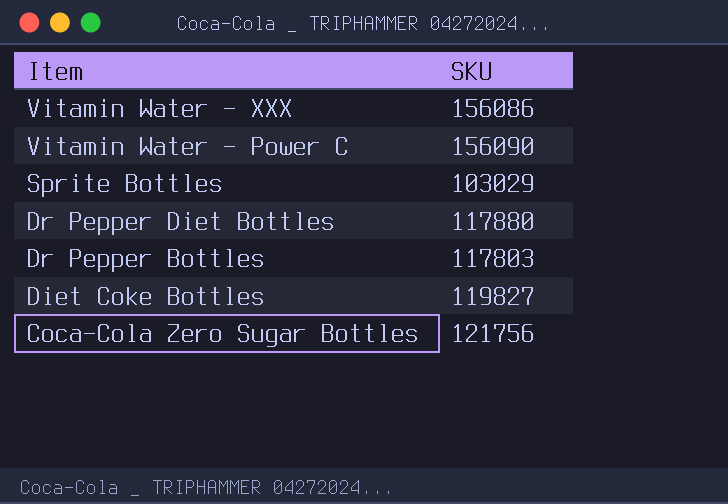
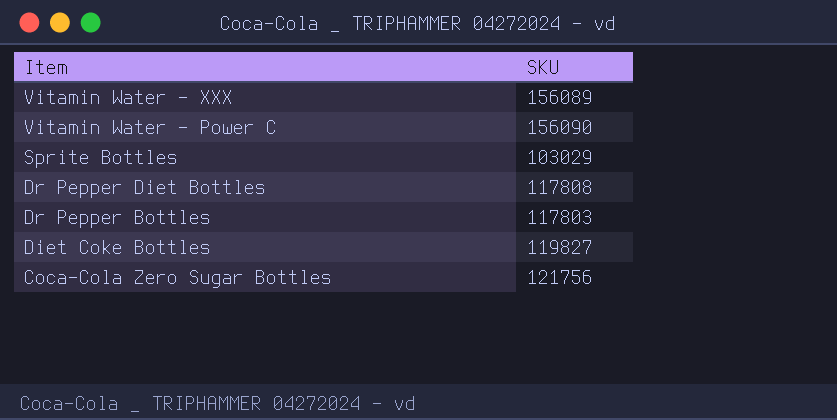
Vitamin Water - XXX | SKU: 156086 -> 156089
Dr Pepper Diet Bottles | SKU: 117880 -> 117808

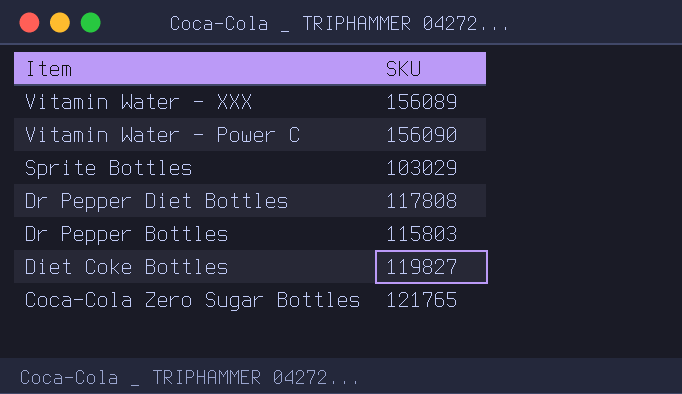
Dr Pepper Bottles | SKU: 117803 -> 115803
Coca-Cola Zero Sugar Bottles | SKU: 121756 -> 121765

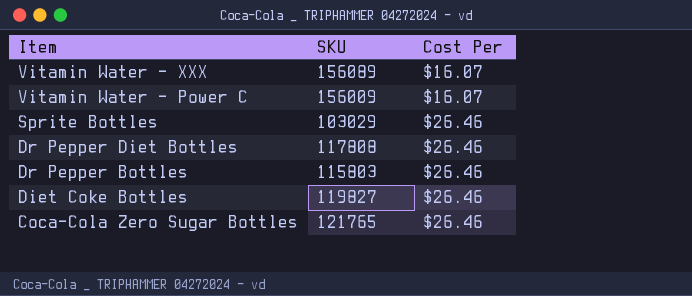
column Cost Per | position: none -> 3
Vitamin Water - Power C | SKU: 156090 -> 156009

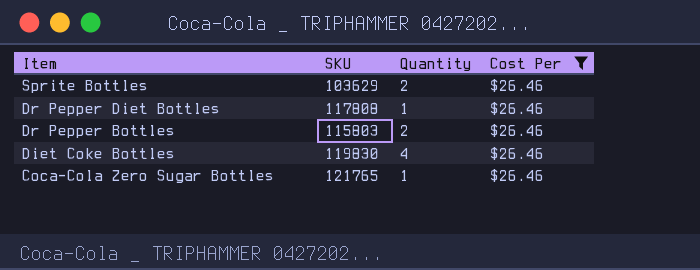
filter: none -> Cost Per = $26.46
column Quantity | position: none -> 3
Sprite Bottles | SKU: 103029 -> 103629
Diet Coke Bottles | SKU: 119827 -> 119830

